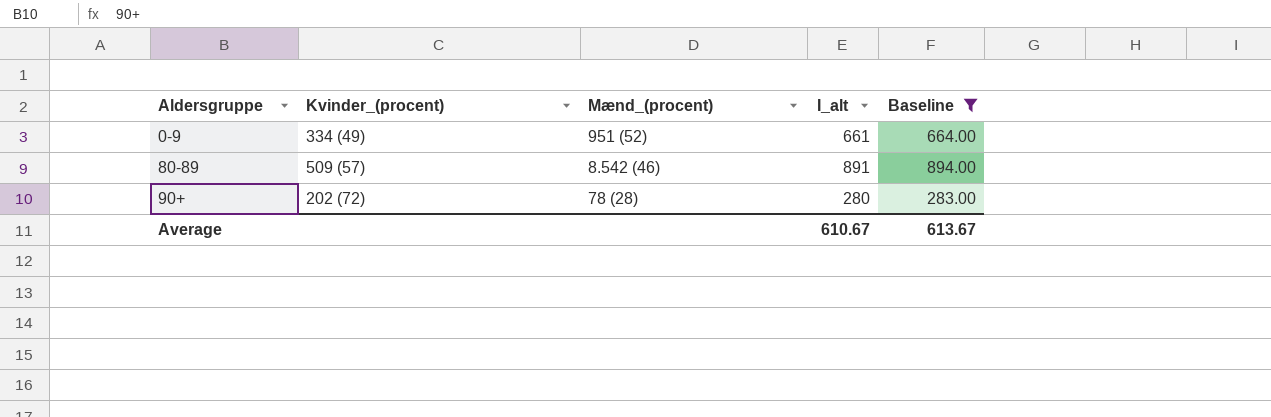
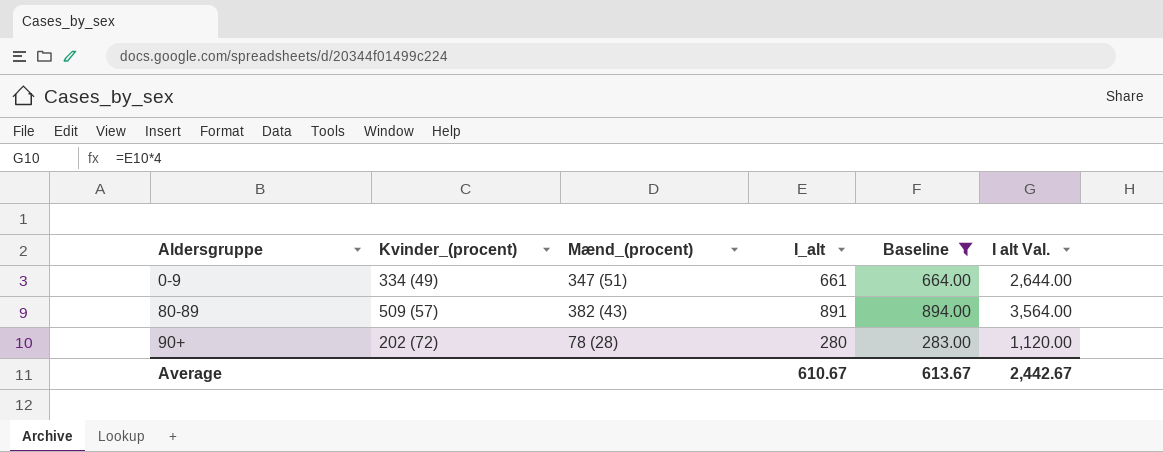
column I alt Val. | formula: none -> [I_alt] * 4
0-9 | Mænd_(procent): 951 (52) -> 347 (51)
80-89 | Mænd_(procent): 8.542 (46) -> 382 (43)

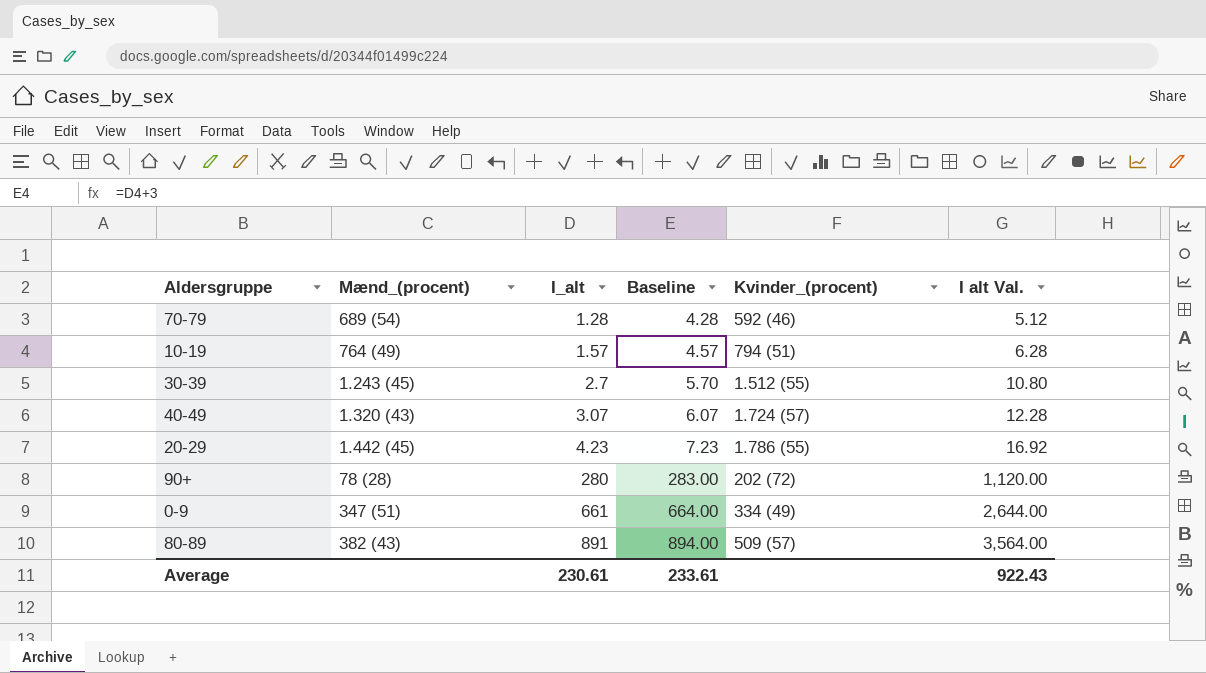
filter: Baseline >= 283.00 -> none
row order: Aldersgruppe ascending -> I_alt ascending
column Kvinder_(procent) | position: 2 -> 5
Average | I_alt: 610.67 -> 230.61
Average | Baseline: 613.67 -> 233.61
Average | I alt Val.: 2,442.67 -> 922.43

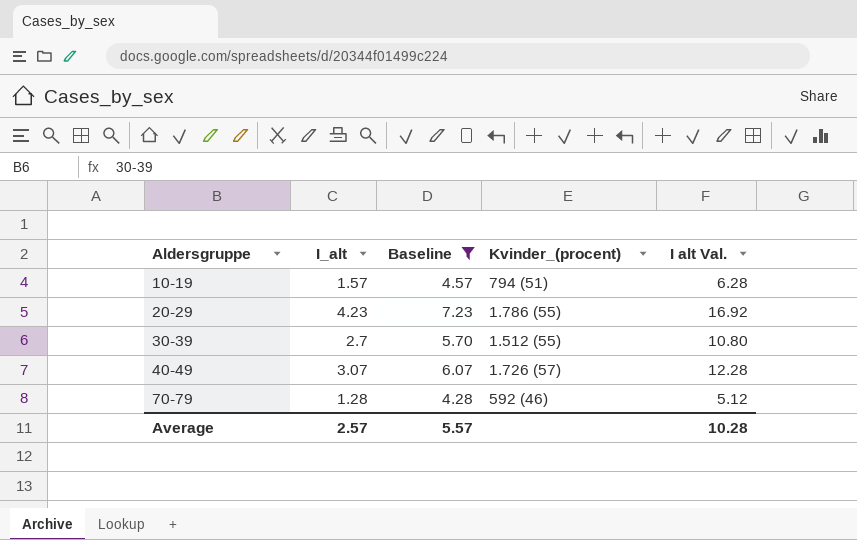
filter: none -> Baseline <= 7.23
row order: I_alt ascending -> Aldersgruppe ascending
column Mænd_(procent) | position: 2 -> none
40-49 | Kvinder_(procent): 1.724 (57) -> 1.726 (57)
Average | I_alt: 230.61 -> 2.57
Average | Baseline: 233.61 -> 5.57
Average | I alt Val.: 922.43 -> 10.28

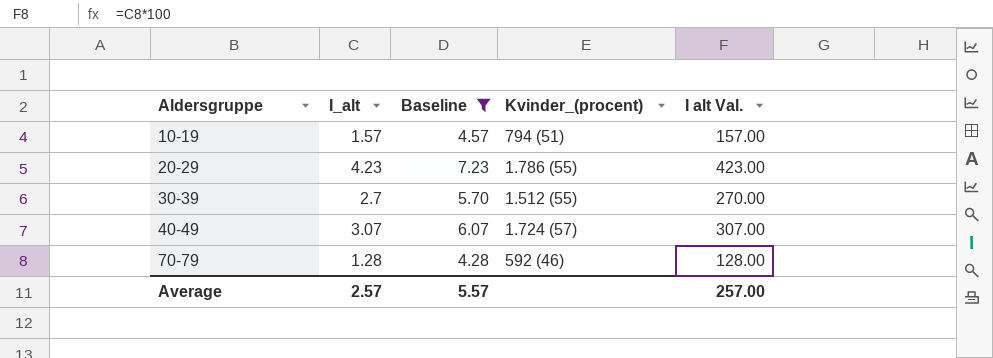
column I alt Val. | formula: [I_alt] * 4 -> [I_alt] * 100
40-49 | Kvinder_(procent): 1.726 (57) -> 1.724 (57)
Average | I alt Val.: 10.28 -> 257.00

